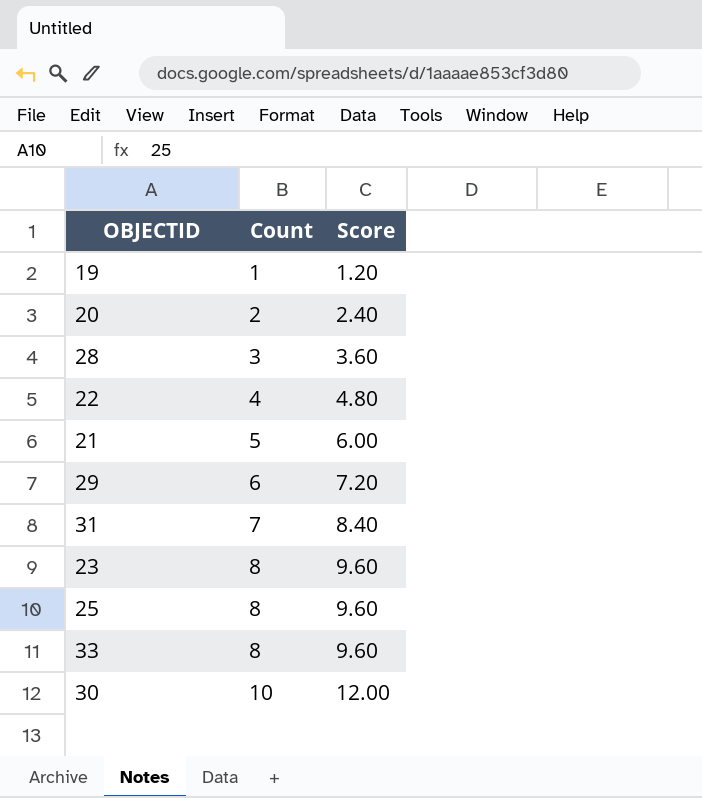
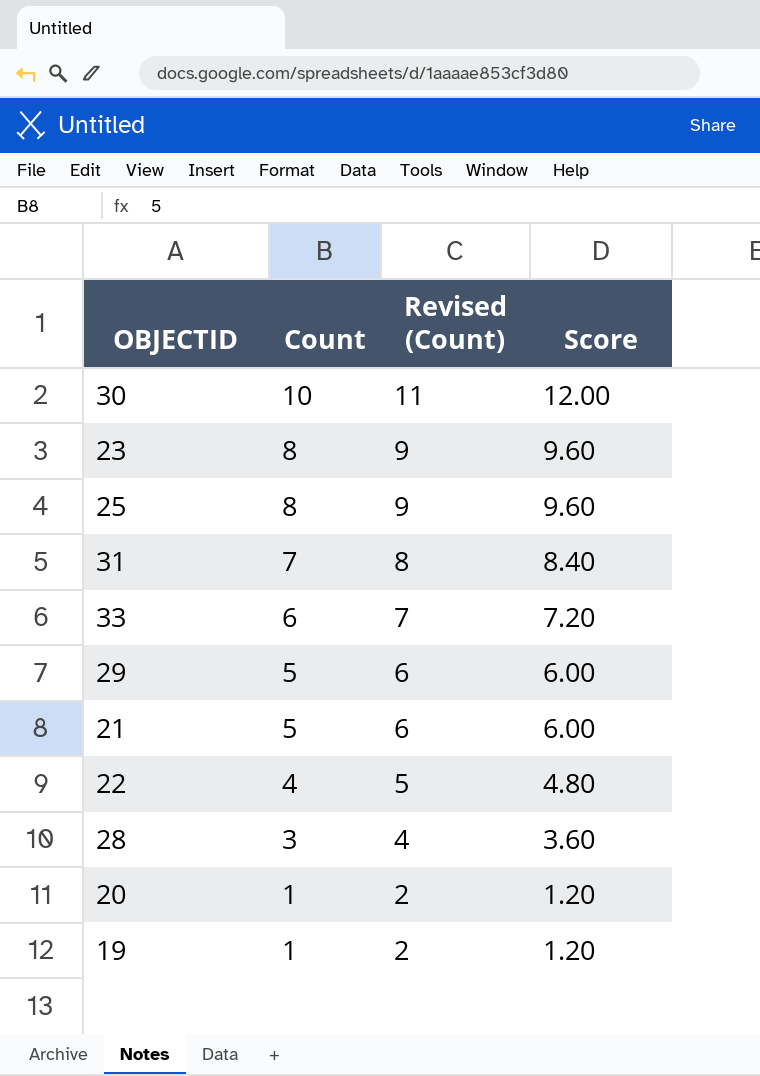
row order: Count ascending -> Count descending
column Revised (Count) | formula: none -> [Count] + 1
33 | Count: 8 -> 6
33 | Score: 9.60 -> 7.20
29 | Count: 6 -> 5
29 | Score: 7.20 -> 6.00
20 | Count: 2 -> 1
20 | Score: 2.40 -> 1.20

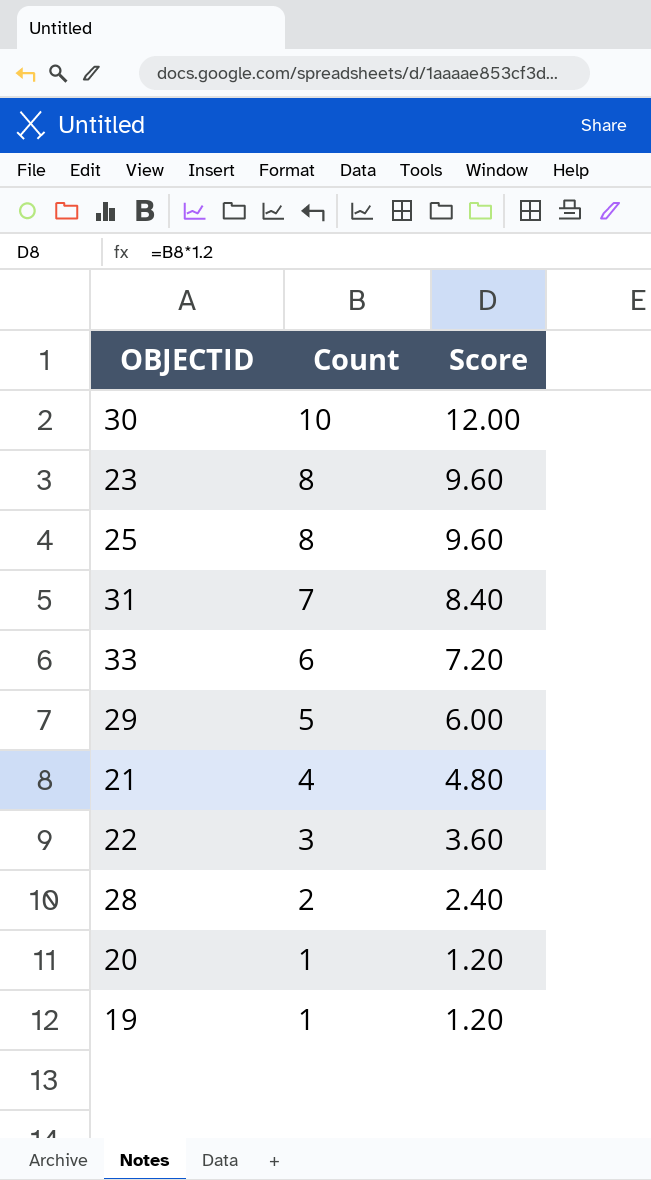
column Revised (Count) | formula: [Count] + 1 -> none
21 | Count: 5 -> 4
21 | Score: 6.00 -> 4.80
22 | Count: 4 -> 3
22 | Score: 4.80 -> 3.60
28 | Count: 3 -> 2
28 | Score: 3.60 -> 2.40

